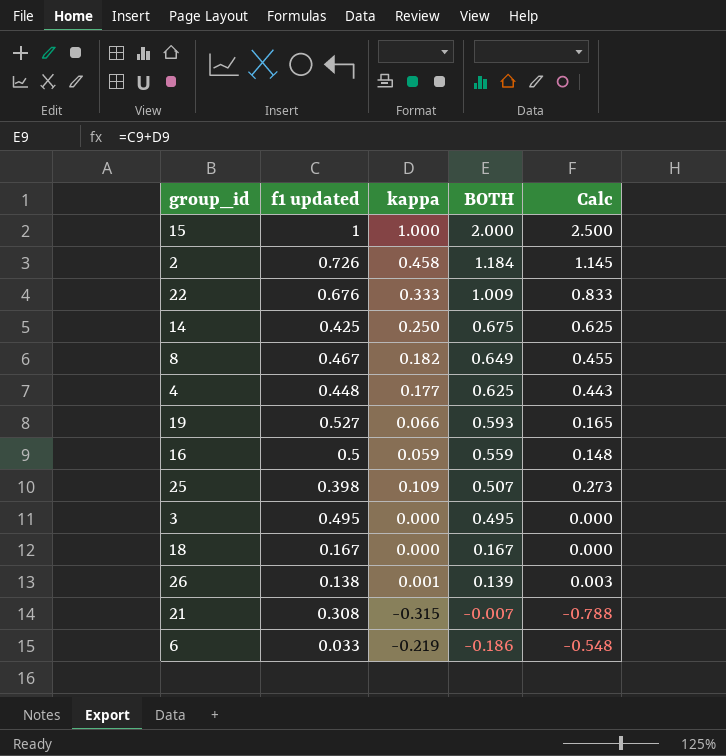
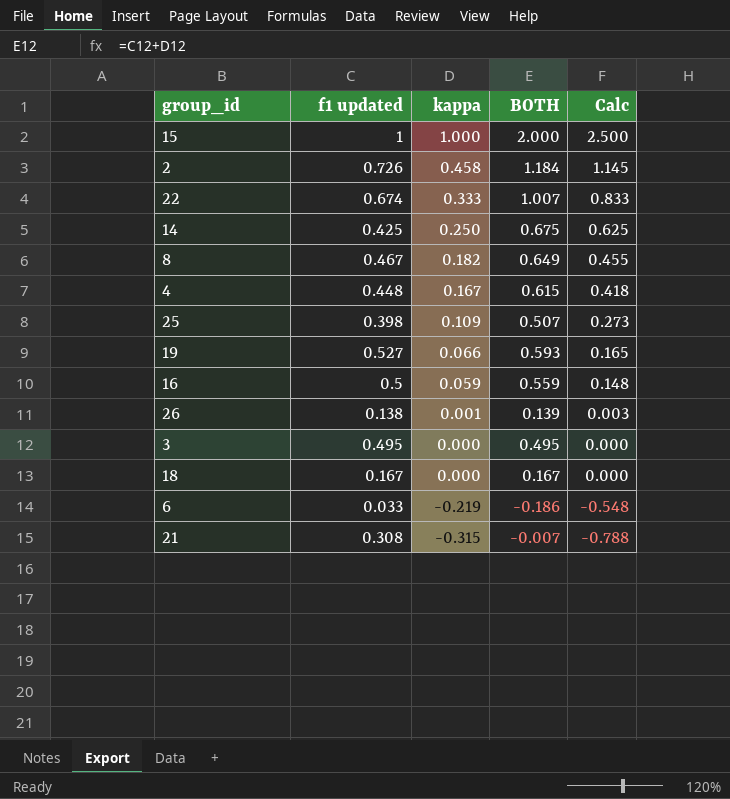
row order: BOTH descending -> kappa descending
22 | f1 updated: 0.676 -> 0.674
22 | BOTH: 1.009 -> 1.007
4 | kappa: 0.177 -> 0.167
4 | BOTH: 0.625 -> 0.615
4 | Calc: 0.443 -> 0.418

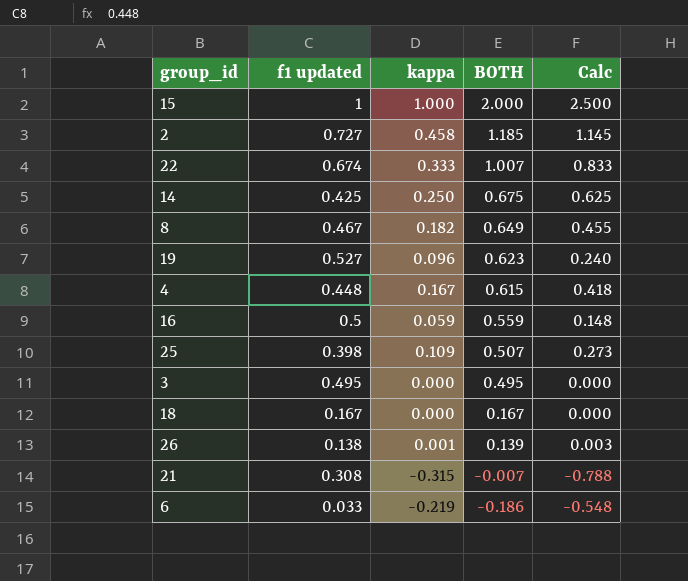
row order: kappa descending -> BOTH descending
2 | f1 updated: 0.726 -> 0.727
2 | BOTH: 1.184 -> 1.185
19 | kappa: 0.066 -> 0.096
19 | BOTH: 0.593 -> 0.623
19 | Calc: 0.165 -> 0.240

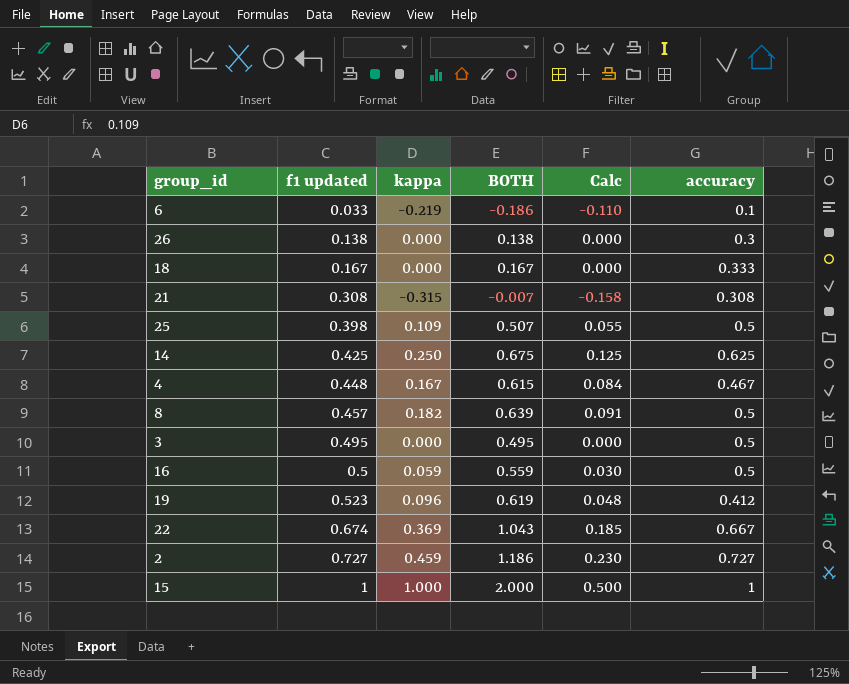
row order: BOTH descending -> f1 updated ascending
column Calc | formula: [kappa] * 2.5 -> [kappa] * 0.5
column accuracy | position: none -> 6
26 | kappa: 0.001 -> 0.000
26 | BOTH: 0.139 -> 0.138
8 | f1 updated: 0.467 -> 0.457
8 | BOTH: 0.649 -> 0.639
19 | f1 updated: 0.527 -> 0.523
19 | BOTH: 0.623 -> 0.619
22 | kappa: 0.333 -> 0.369
22 | BOTH: 1.007 -> 1.043
2 | kappa: 0.458 -> 0.459
2 | BOTH: 1.185 -> 1.186

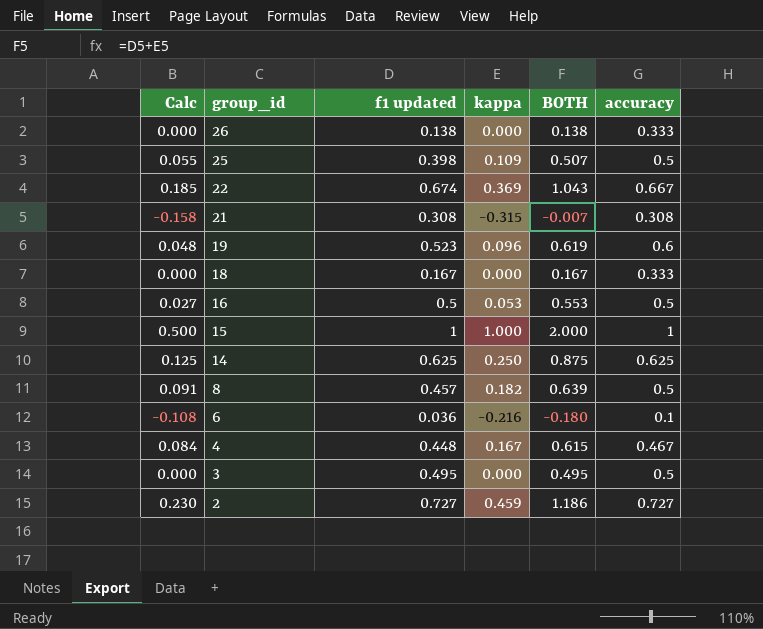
row order: f1 updated ascending -> group_id descending
column Calc | position: 5 -> 1
26 | accuracy: 0.3 -> 0.333
19 | accuracy: 0.412 -> 0.6
16 | Calc: 0.030 -> 0.027
16 | kappa: 0.059 -> 0.053
16 | BOTH: 0.559 -> 0.553
14 | f1 updated: 0.425 -> 0.625
14 | BOTH: 0.675 -> 0.875
6 | Calc: -0.110 -> -0.108
6 | f1 updated: 0.033 -> 0.036
6 | kappa: -0.219 -> -0.216
6 | BOTH: -0.186 -> -0.180

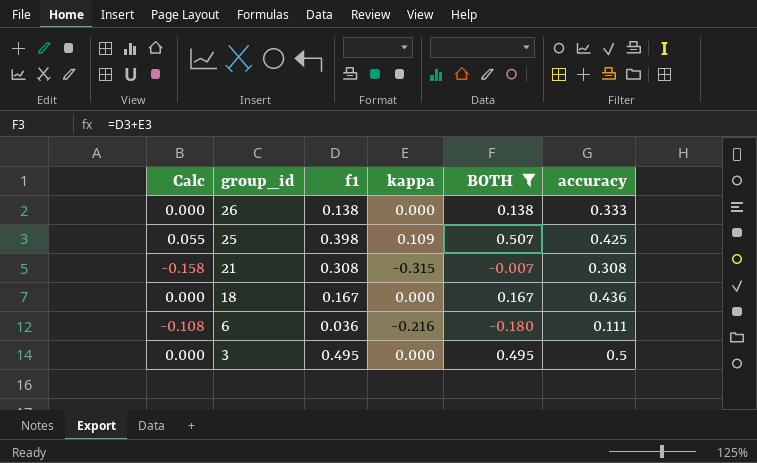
filter: none -> BOTH <= 0.507
column name: f1 updated -> f1
25 | accuracy: 0.5 -> 0.425
18 | accuracy: 0.333 -> 0.436
6 | accuracy: 0.1 -> 0.111

